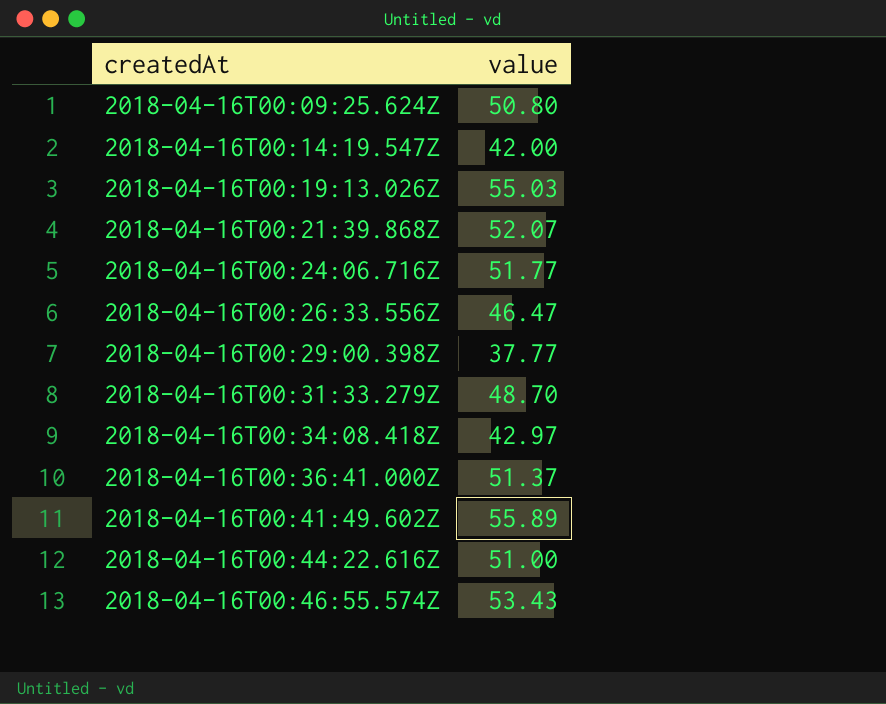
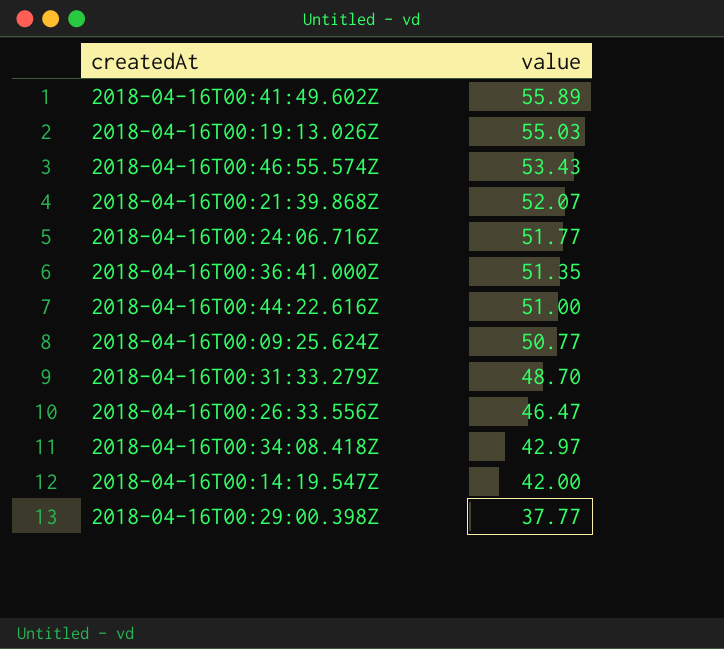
row order: createdAt ascending -> value descending
2018-04-16T00:36:41.000Z | value: 51.37 -> 51.35
2018-04-16T00:09:25.624Z | value: 50.80 -> 50.77

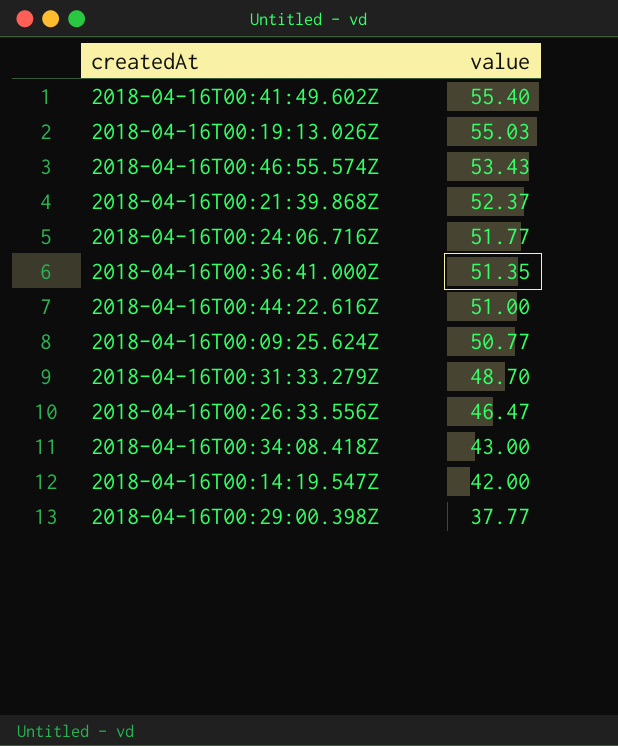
2018-04-16T00:41:49.602Z | value: 55.89 -> 55.40
2018-04-16T00:21:39.868Z | value: 52.07 -> 52.37
2018-04-16T00:34:08.418Z | value: 42.97 -> 43.00

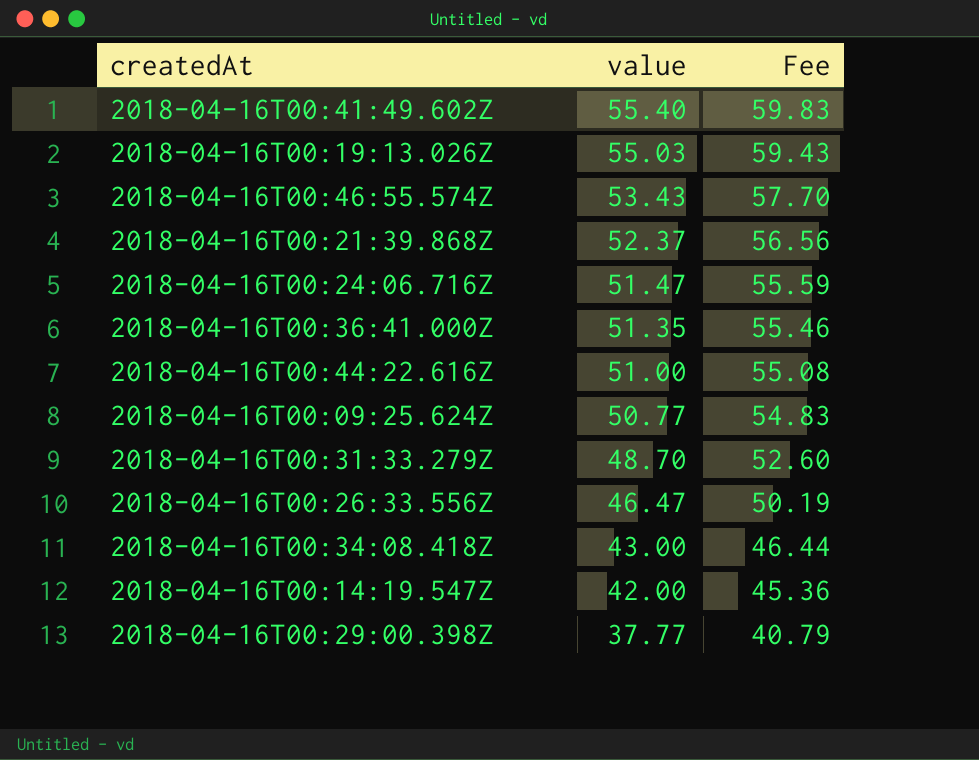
column Fee | formula: none -> [value] * 1.08
2018-04-16T00:24:06.716Z | value: 51.77 -> 51.47

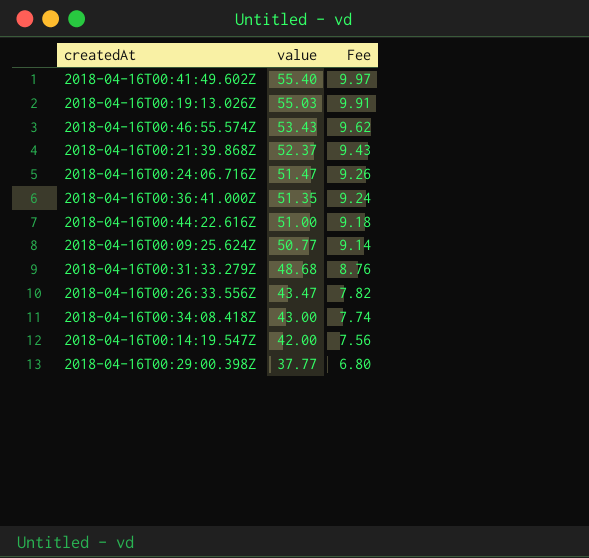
column Fee | formula: [value] * 1.08 -> [value] * 0.18
2018-04-16T00:31:33.279Z | value: 48.70 -> 48.68
2018-04-16T00:26:33.556Z | value: 46.47 -> 43.47

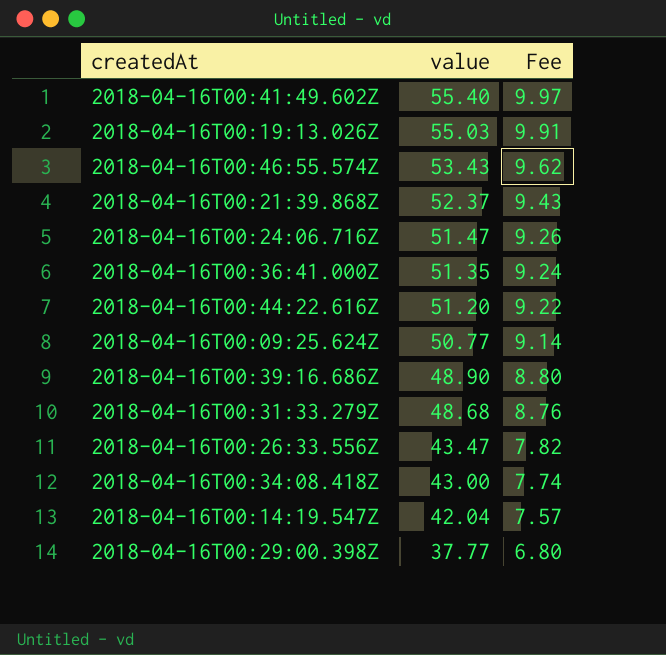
2018-04-16T00:44:22.616Z | value: 51.00 -> 51.20
2018-04-16T00:44:22.616Z | Fee: 9.18 -> 9.22
row 2018-04-16T00:39:16.686Z: none -> 48.90 | 8.80
2018-04-16T00:14:19.547Z | value: 42.00 -> 42.04
2018-04-16T00:14:19.547Z | Fee: 7.56 -> 7.57

